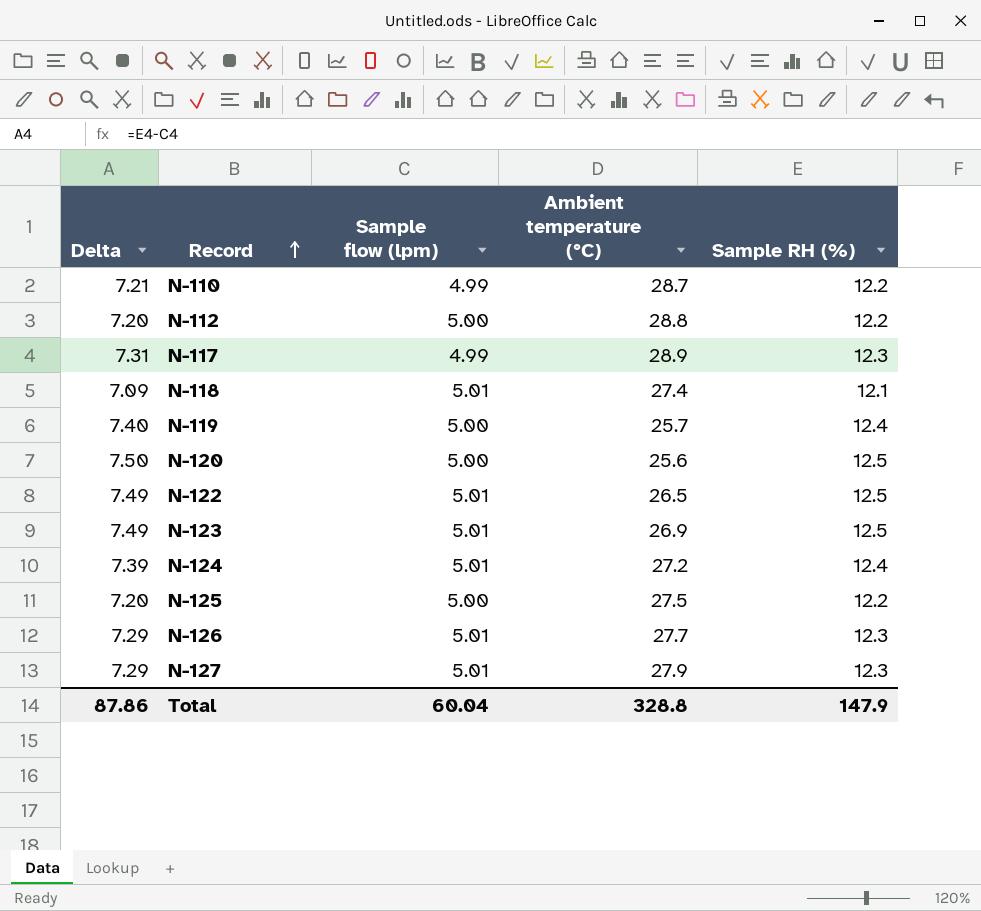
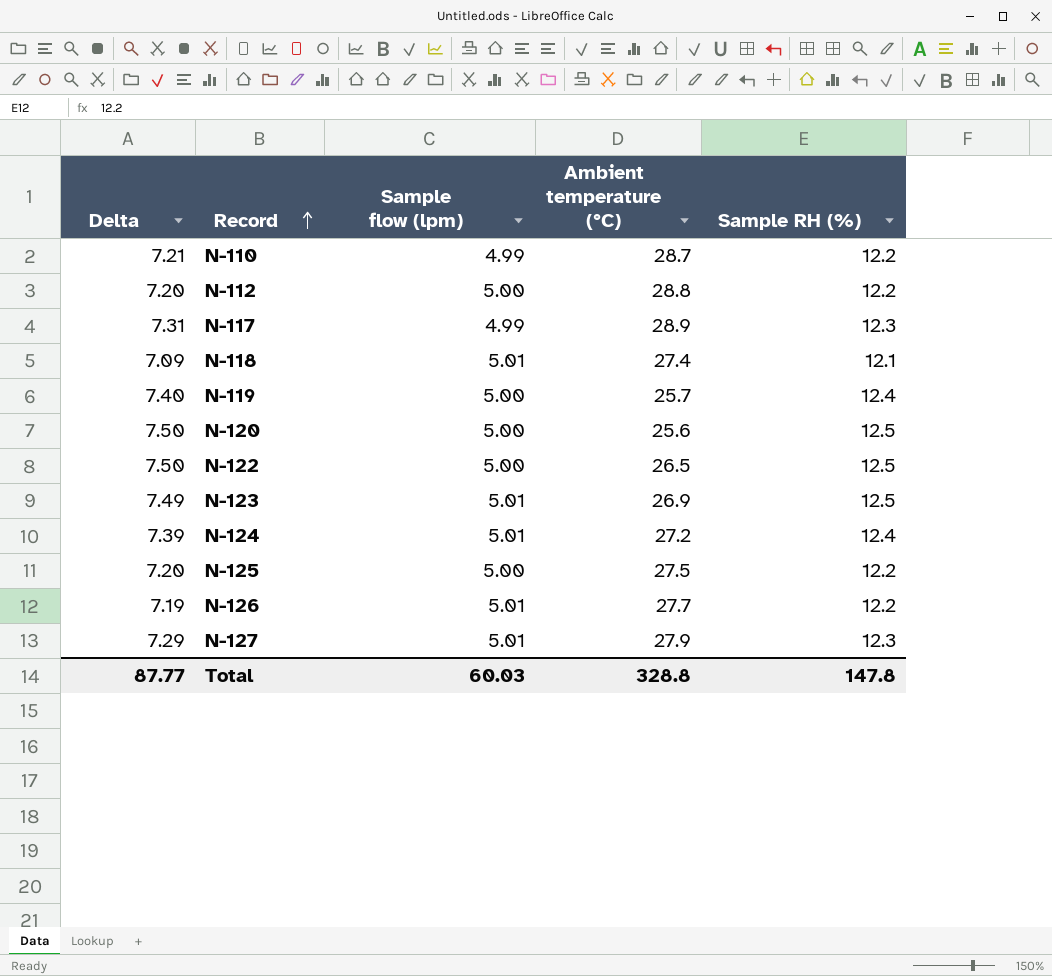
N-122 | Delta: 7.49 -> 7.50
N-122 | Sample flow (lpm): 5.01 -> 5.00
N-126 | Delta: 7.29 -> 7.19
N-126 | Sample RH (%): 12.3 -> 12.2
Total | Delta: 87.86 -> 87.77
Total | Sample flow (lpm): 60.04 -> 60.03
Total | Sample RH (%): 147.9 -> 147.8

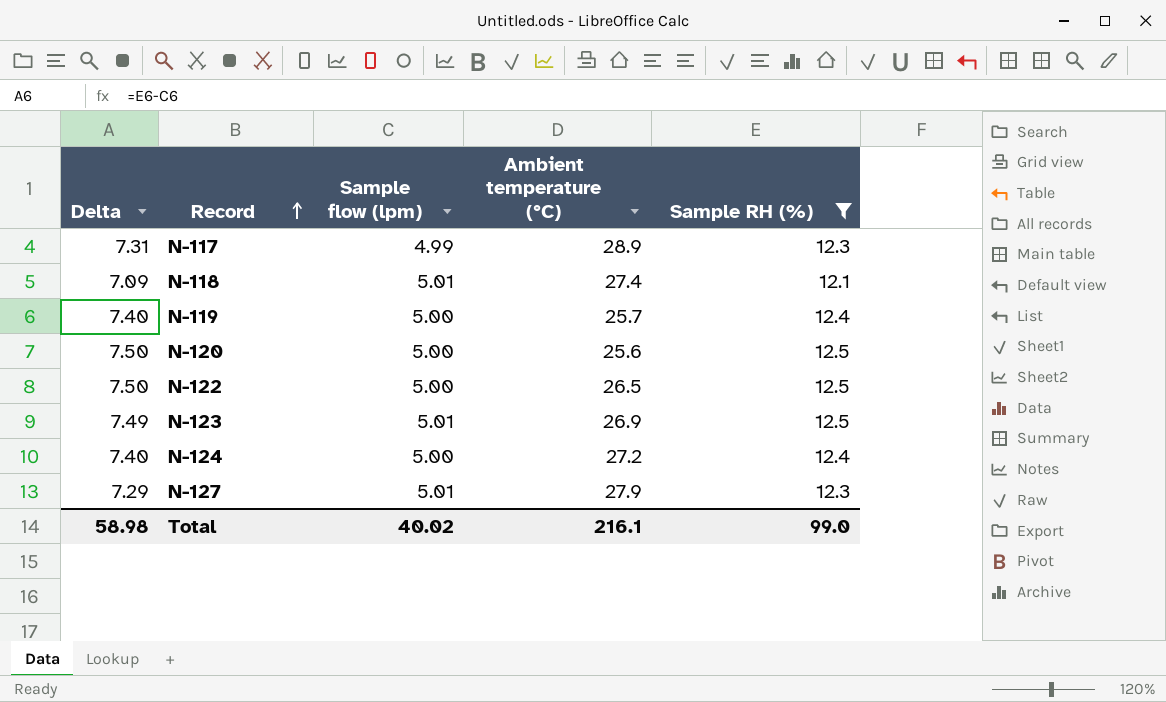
filter: none -> Sample RH (%) != 12.2
N-124 | Delta: 7.39 -> 7.40
N-124 | Sample flow (lpm): 5.01 -> 5.00
Total | Delta: 87.77 -> 58.98
Total | Sample flow (lpm): 60.03 -> 40.02
Total | Ambient temperature (°C): 328.8 -> 216.1
Total | Sample RH (%): 147.8 -> 99.0

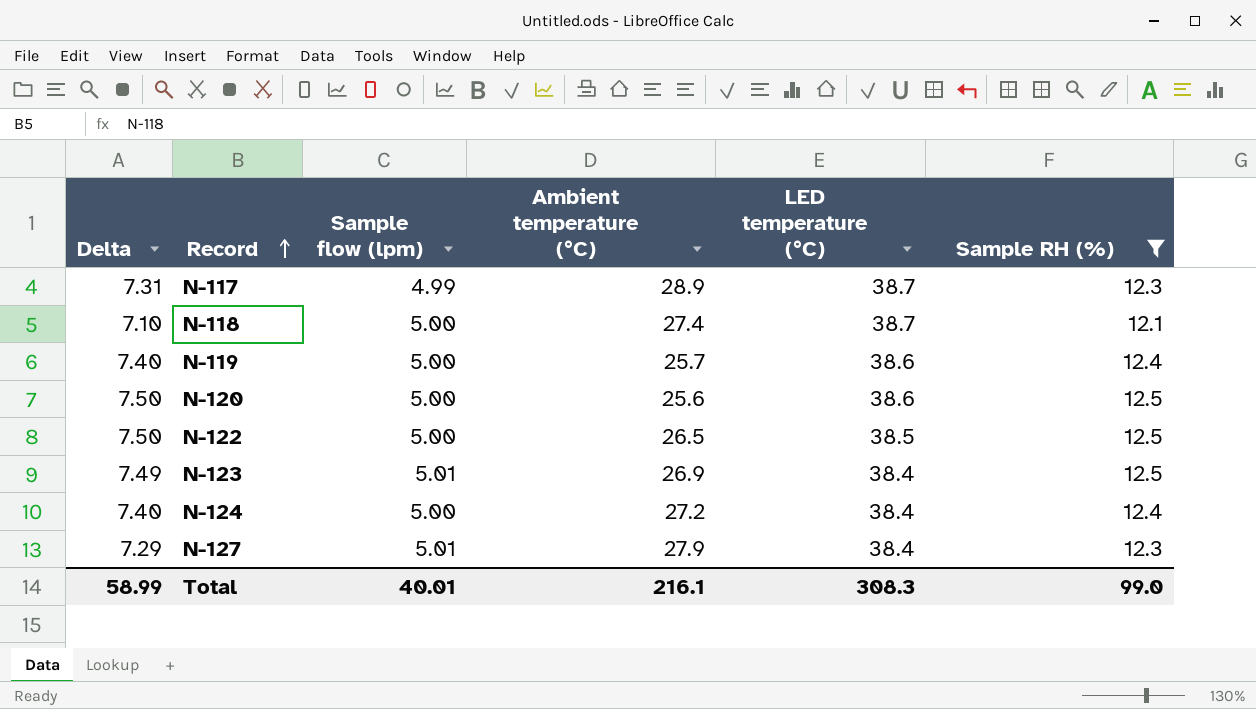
column LED temperature (°C) | position: none -> 5
N-118 | Delta: 7.09 -> 7.10
N-118 | Sample flow (lpm): 5.01 -> 5.00
Total | Delta: 58.98 -> 58.99
Total | Sample flow (lpm): 40.02 -> 40.01

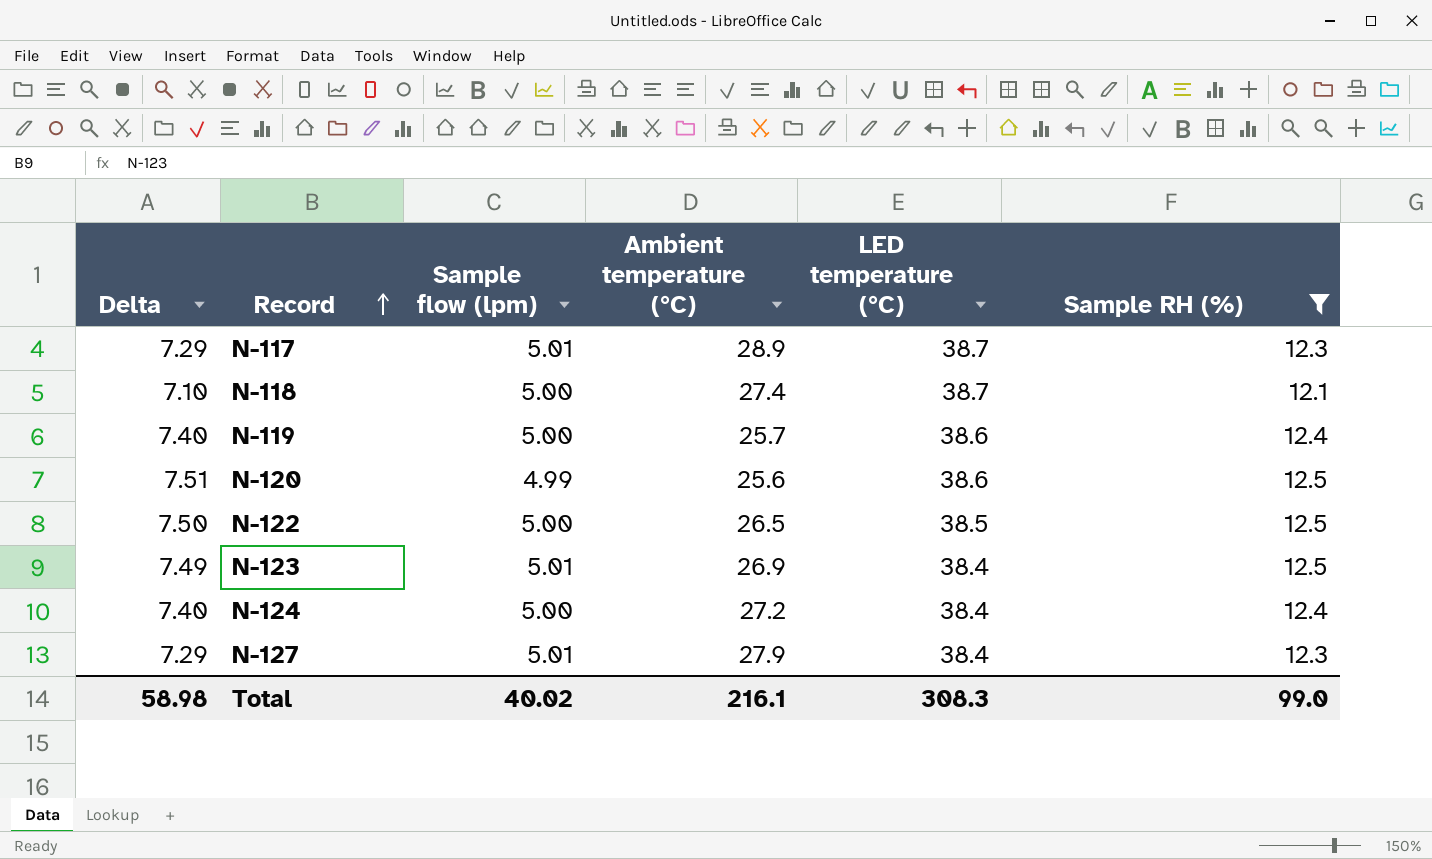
N-117 | Delta: 7.31 -> 7.29
N-117 | Sample flow (lpm): 4.99 -> 5.01
N-120 | Delta: 7.50 -> 7.51
N-120 | Sample flow (lpm): 5.00 -> 4.99
Total | Delta: 58.99 -> 58.98
Total | Sample flow (lpm): 40.01 -> 40.02

